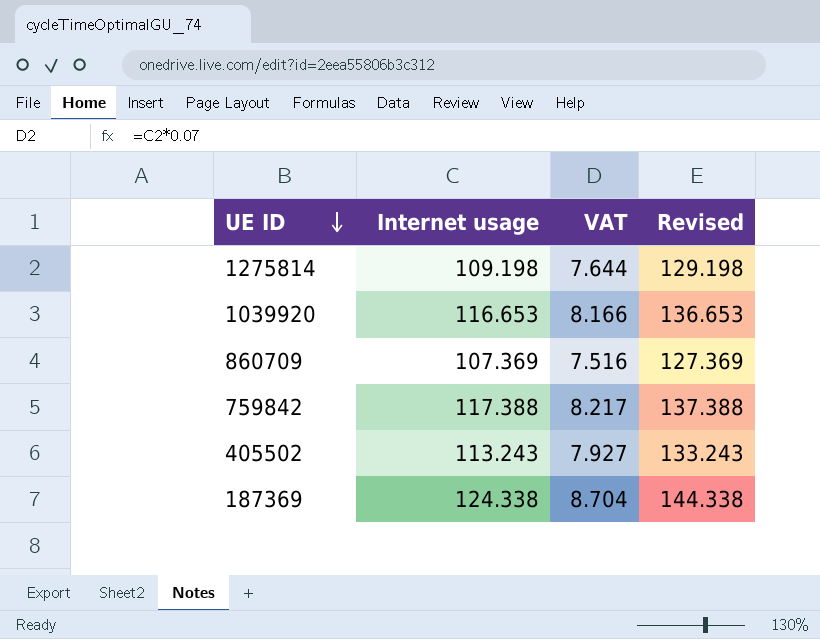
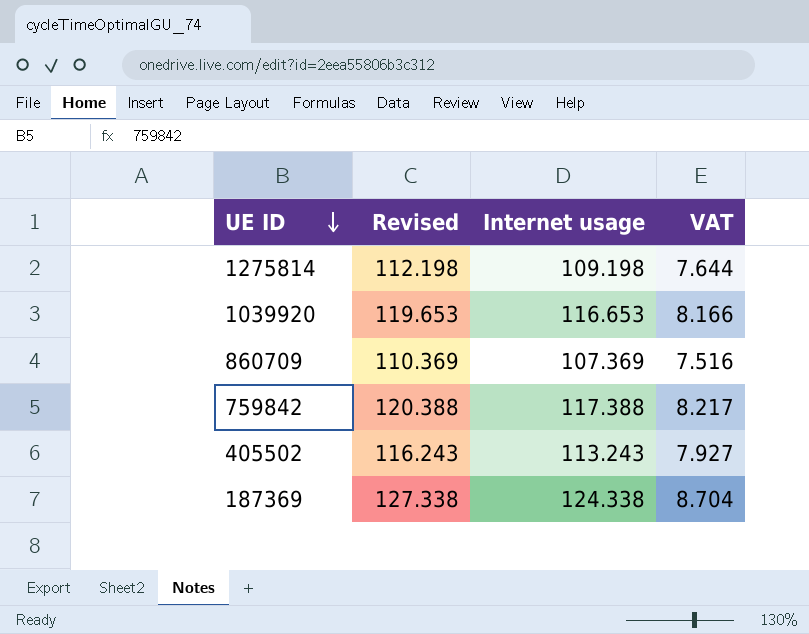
column Revised | formula: [Internet usage] + 20 -> [Internet usage] + 3
column Revised | position: 4 -> 2

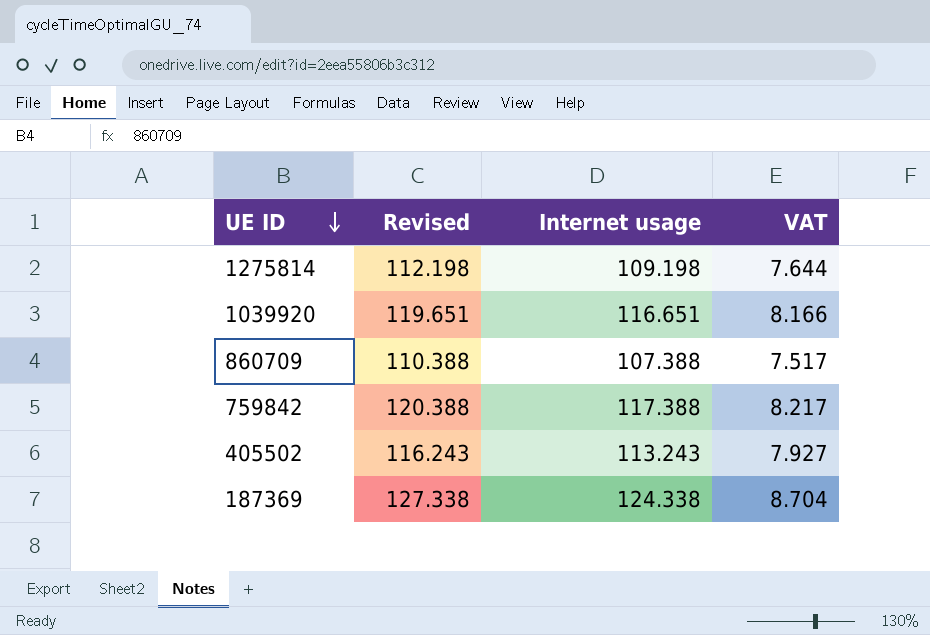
1039920 | Revised: 119.653 -> 119.651
1039920 | Internet usage: 116.653 -> 116.651
860709 | Revised: 110.369 -> 110.388
860709 | Internet usage: 107.369 -> 107.388
860709 | VAT: 7.516 -> 7.517

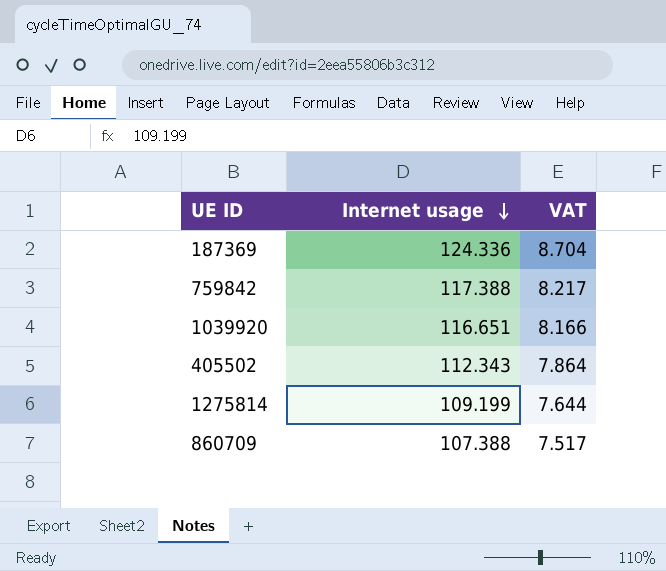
row order: UE ID descending -> Internet usage descending
column Revised | formula: [Internet usage] + 3 -> none
187369 | Internet usage: 124.338 -> 124.336
405502 | Internet usage: 113.243 -> 112.343
405502 | VAT: 7.927 -> 7.864
1275814 | Internet usage: 109.198 -> 109.199

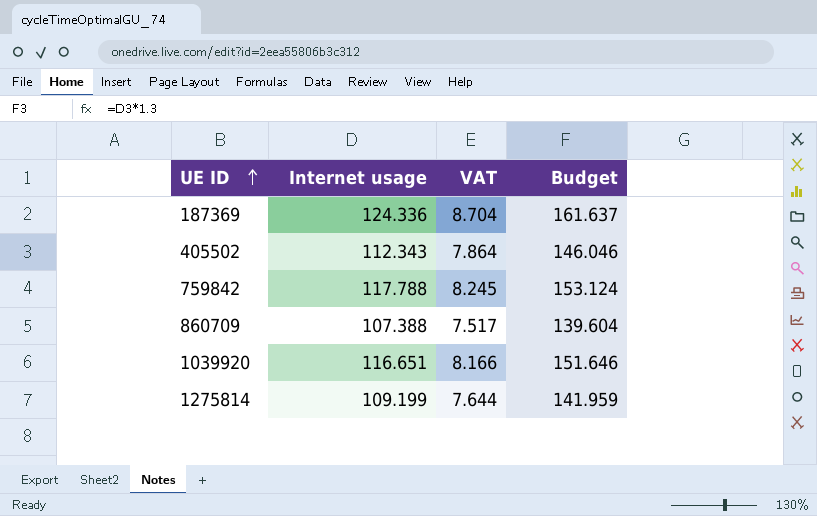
row order: Internet usage descending -> UE ID ascending
column Budget | formula: none -> [Internet usage] * 1.3
759842 | Internet usage: 117.388 -> 117.788
759842 | VAT: 8.217 -> 8.245

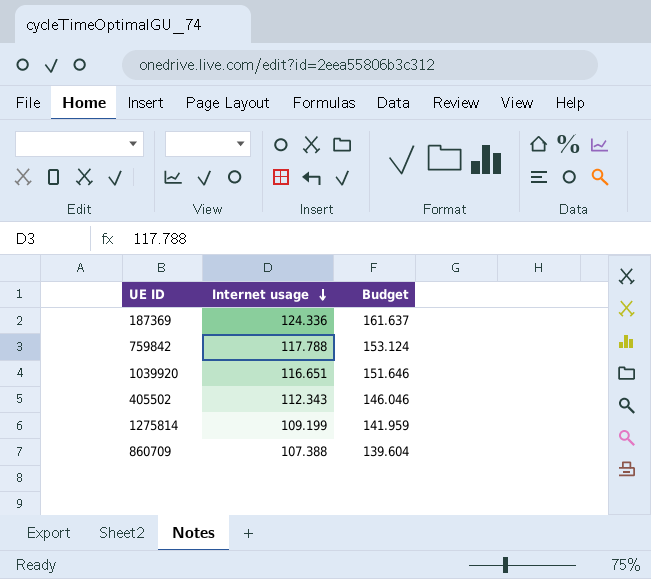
row order: UE ID ascending -> Internet usage descending
column VAT | formula: [Internet usage] * 0.07 -> none

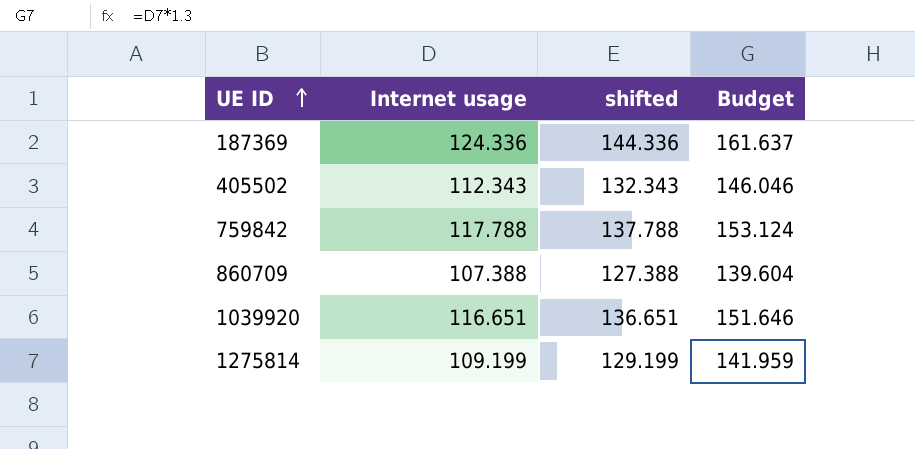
row order: Internet usage descending -> UE ID ascending
column shifted | formula: none -> [Internet usage] + 20

